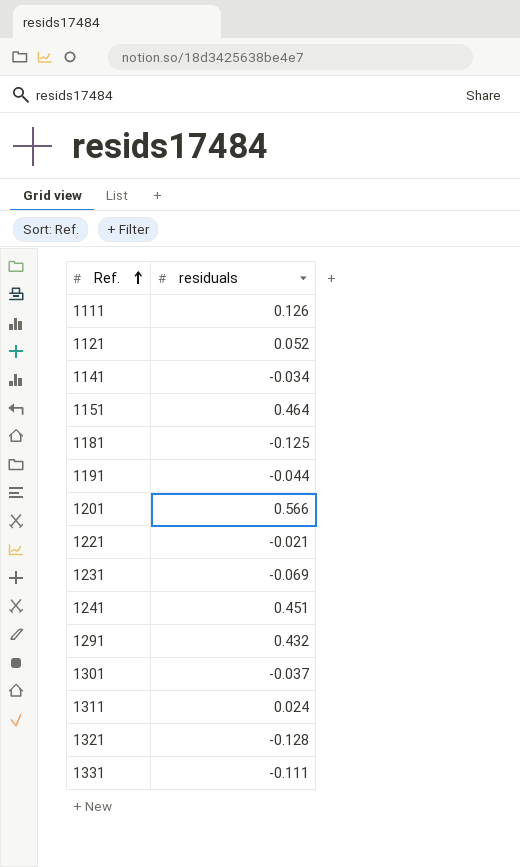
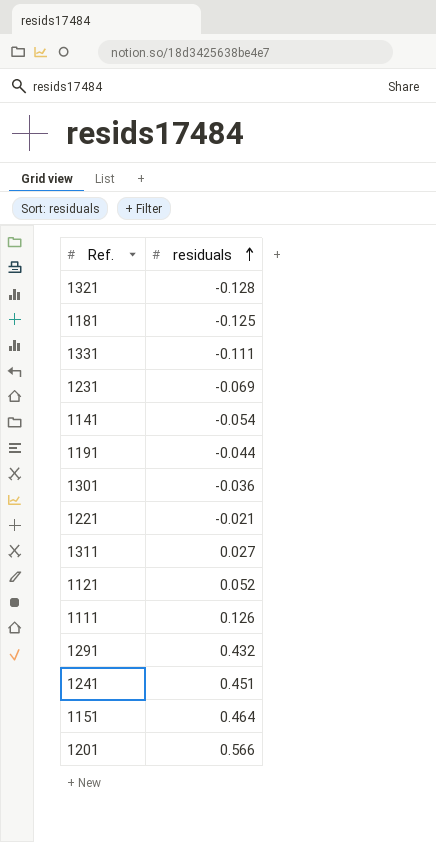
row order: Ref. ascending -> residuals ascending
1141 | residuals: -0.034 -> -0.054
1301 | residuals: -0.037 -> -0.036
1311 | residuals: 0.024 -> 0.027

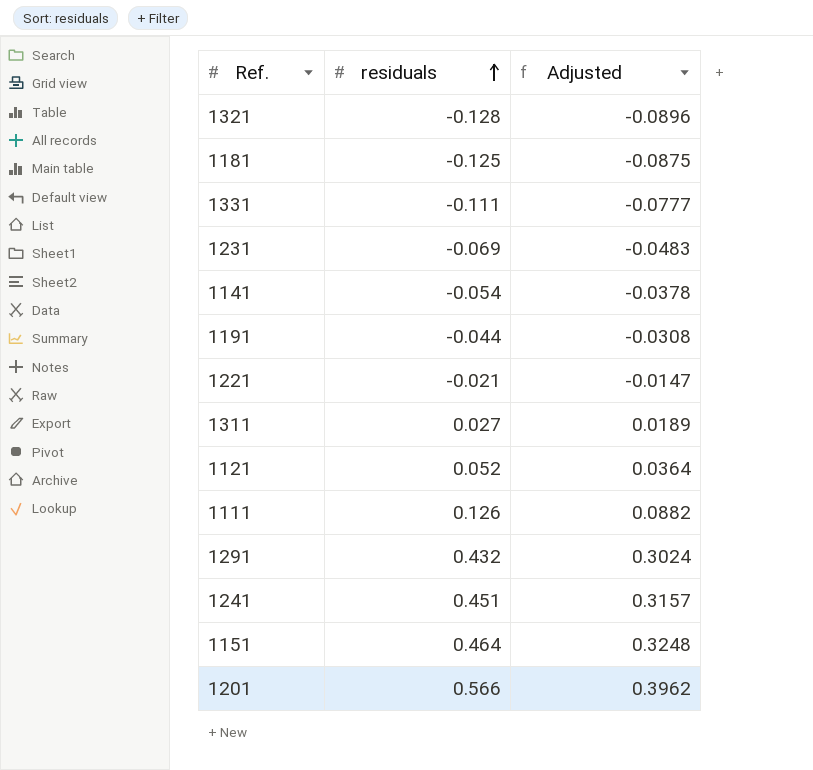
column Adjusted | formula: none -> [residuals] * 0.7
row 1301: -0.036 -> none

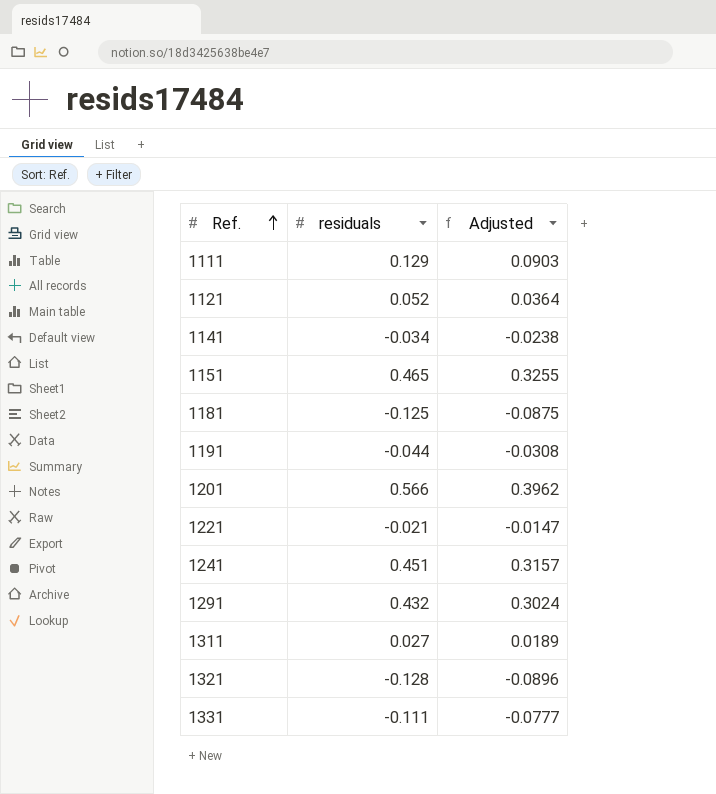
row order: residuals ascending -> Ref. ascending
row 1231: -0.069 | -0.0483 -> none
1111 | residuals: 0.126 -> 0.129
1111 | Adjusted: 0.0882 -> 0.0903
1141 | residuals: -0.054 -> -0.034
1141 | Adjusted: -0.0378 -> -0.0238
1151 | residuals: 0.464 -> 0.465
1151 | Adjusted: 0.3248 -> 0.3255

